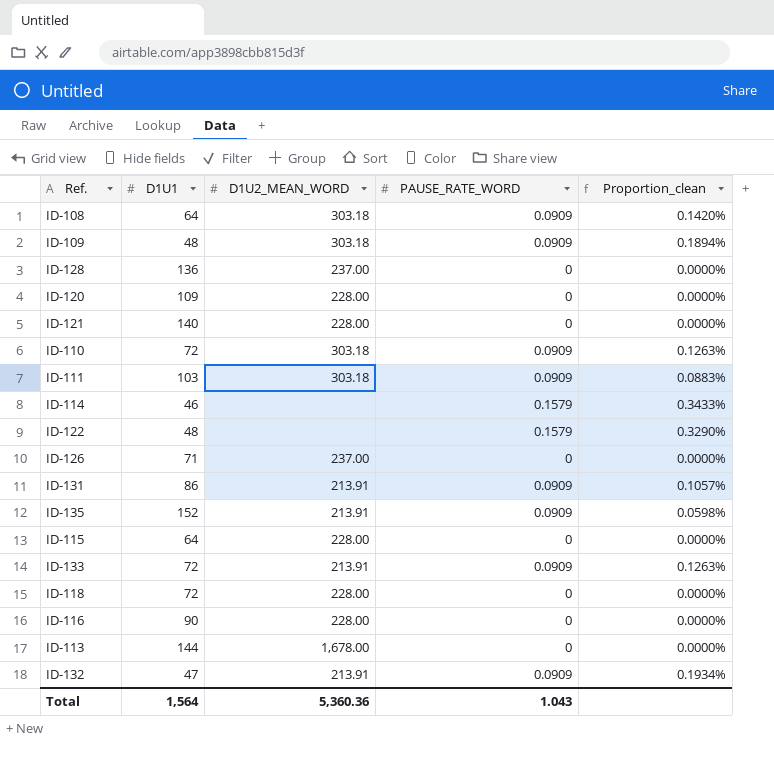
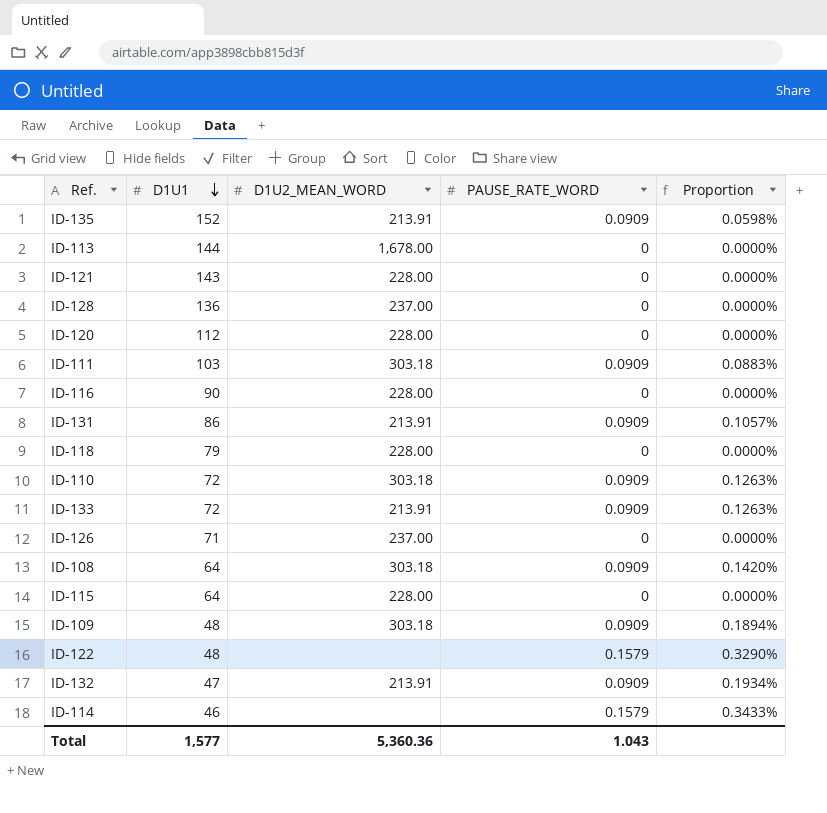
row order: none -> D1U1 descending
column name: Proportion_clean -> Proportion
ID-121 | D1U1: 140 -> 143
ID-120 | D1U1: 109 -> 112
ID-118 | D1U1: 72 -> 79
Total | D1U1: 1,564 -> 1,577

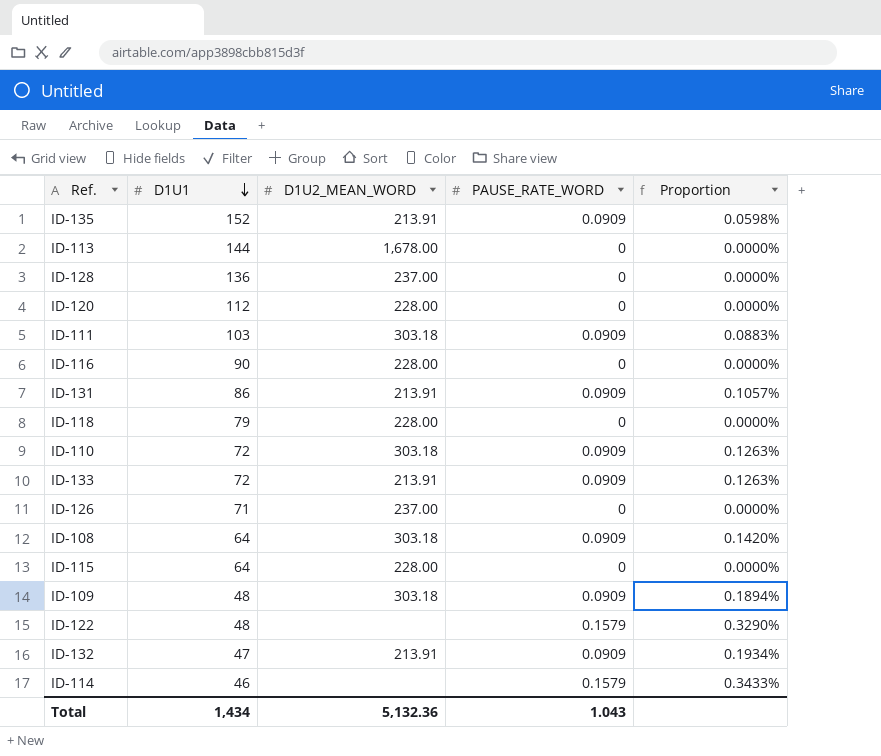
row ID-121: 143 | 228.00 | 0 | 0.0000% -> none
Total | D1U1: 1,577 -> 1,434
Total | D1U2_MEAN_WORD: 5,360.36 -> 5,132.36

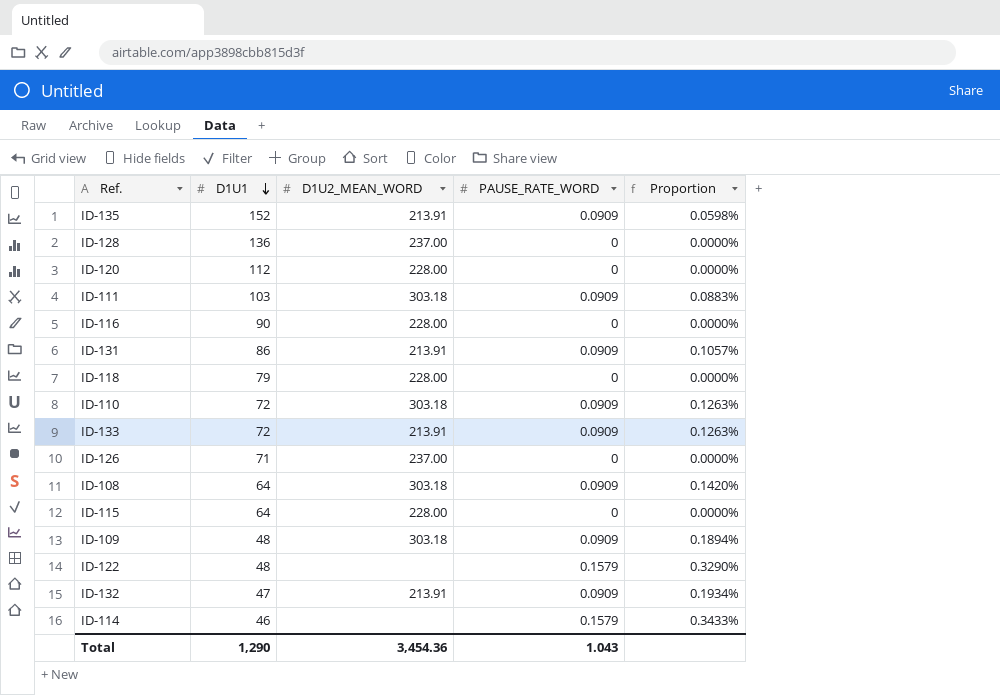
row ID-113: 144 | 1,678.00 | 0 | 0.0000% -> none
Total | D1U1: 1,434 -> 1,290
Total | D1U2_MEAN_WORD: 5,132.36 -> 3,454.36

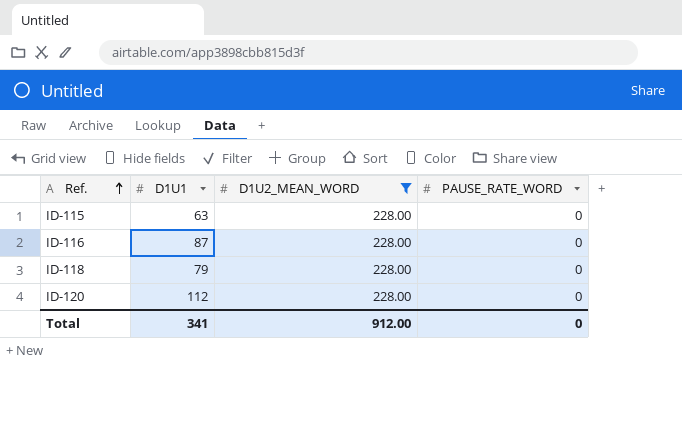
filter: none -> D1U2_MEAN_WORD = 228.00
row order: D1U1 descending -> Ref. ascending
column Proportion | formula: [PAUSE_RATE_WORD] / [D1U1] -> none
ID-115 | D1U1: 64 -> 63
ID-116 | D1U1: 90 -> 87
Total | D1U1: 1,290 -> 341
Total | D1U2_MEAN_WORD: 3,454.36 -> 912.00
Total | PAUSE_RATE_WORD: 1.043 -> 0

